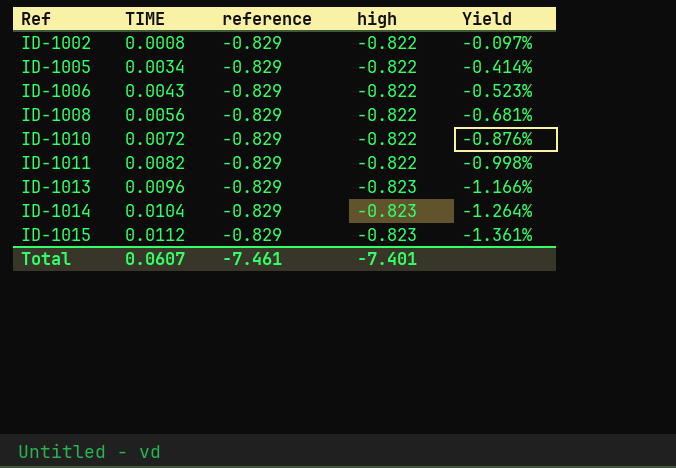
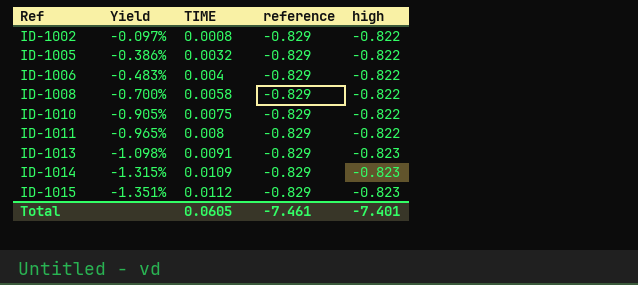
column Yield | formula: [TIME] / [high] -> [TIME] / [reference]
column Yield | position: 5 -> 2
ID-1005 | TIME: 0.0034 -> 0.0032
ID-1006 | TIME: 0.0043 -> 0.004
ID-1008 | TIME: 0.0056 -> 0.0058
ID-1010 | TIME: 0.0072 -> 0.0075
ID-1011 | TIME: 0.0082 -> 0.008
ID-1013 | TIME: 0.0096 -> 0.0091
ID-1014 | TIME: 0.0104 -> 0.0109
Total | TIME: 0.0607 -> 0.0605

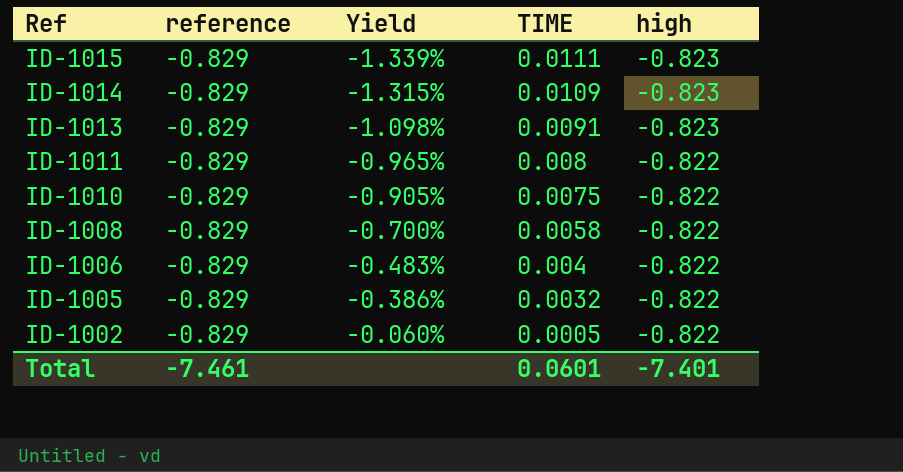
row order: Ref ascending -> Ref descending
column reference | position: 4 -> 2
ID-1015 | Yield: -1.351% -> -1.339%
ID-1015 | TIME: 0.0112 -> 0.0111
ID-1002 | Yield: -0.097% -> -0.060%
ID-1002 | TIME: 0.0008 -> 0.0005
Total | TIME: 0.0605 -> 0.0601

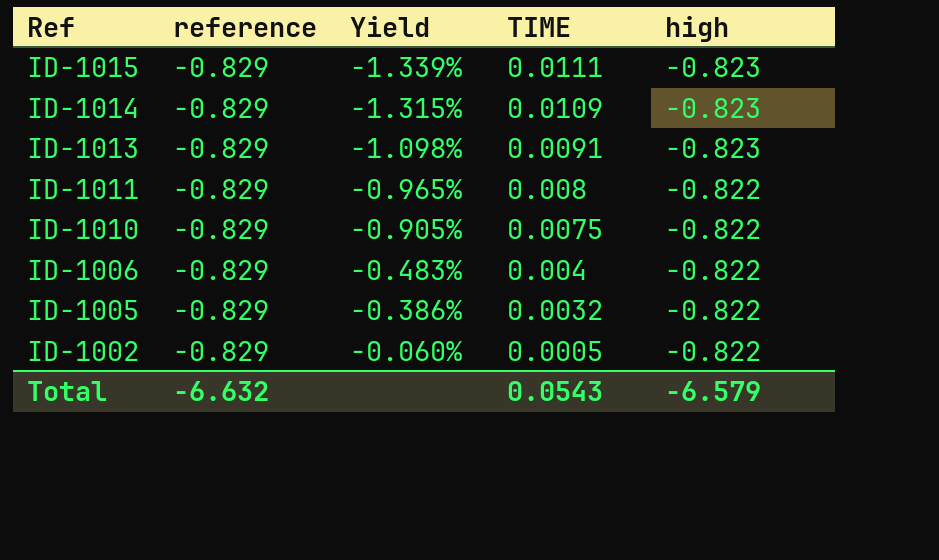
row ID-1008: -0.829 | -0.700% | 0.0058 | -0.822 -> none
Total | reference: -7.461 -> -6.632
Total | TIME: 0.0601 -> 0.0543
Total | high: -7.401 -> -6.579

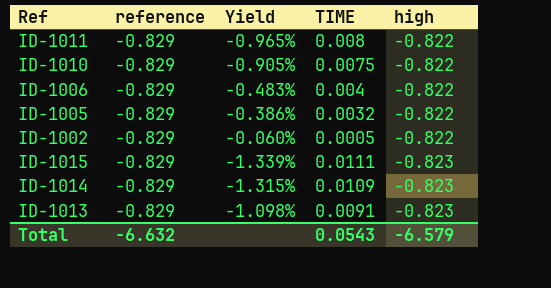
row order: Ref descending -> high descending

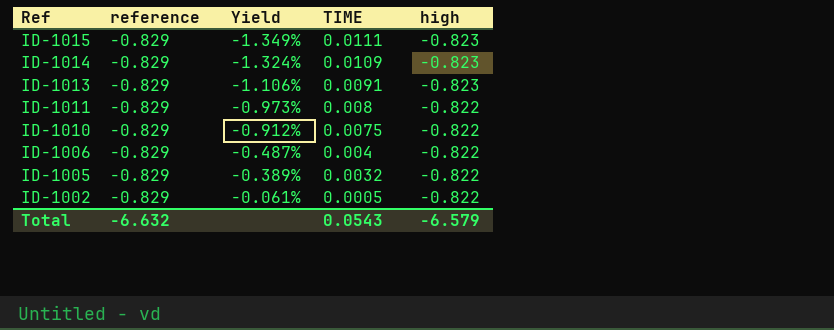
row order: high descending -> Ref descending
column Yield | formula: [TIME] / [reference] -> [TIME] / [high]

